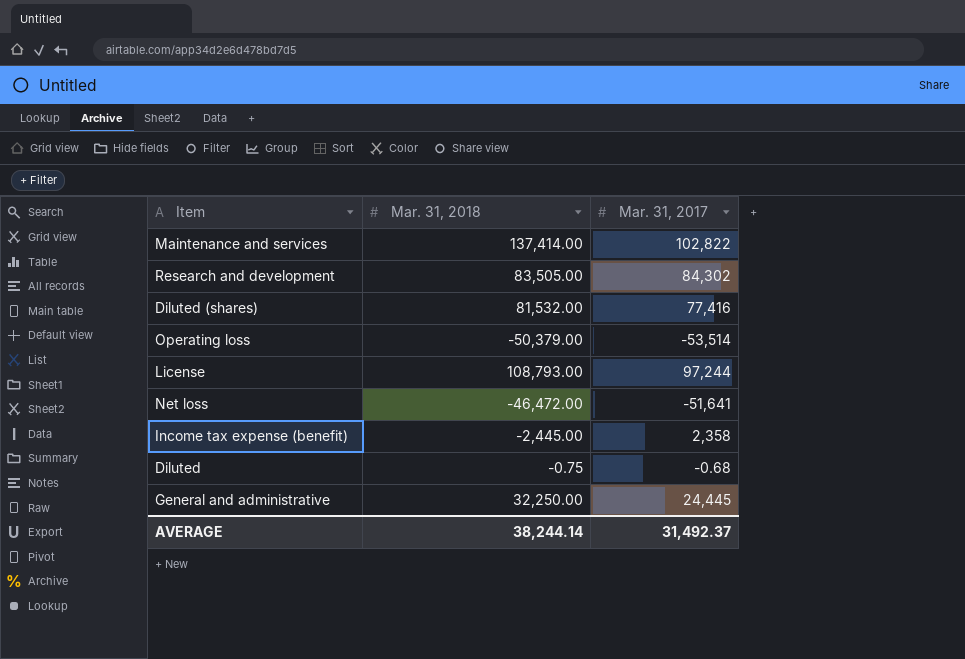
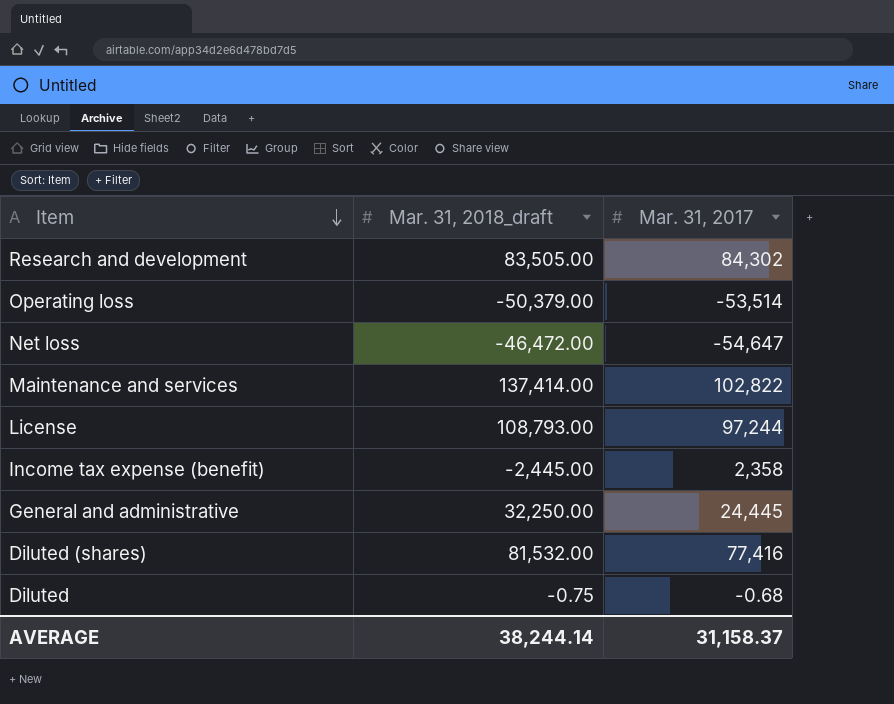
row order: none -> Item descending
column name: Mar. 31, 2018 -> Mar. 31, 2018_draft
Net loss | Mar. 31, 2017: -51,641 -> -54,647
AVERAGE | Mar. 31, 2017: 31,492.37 -> 31,158.37

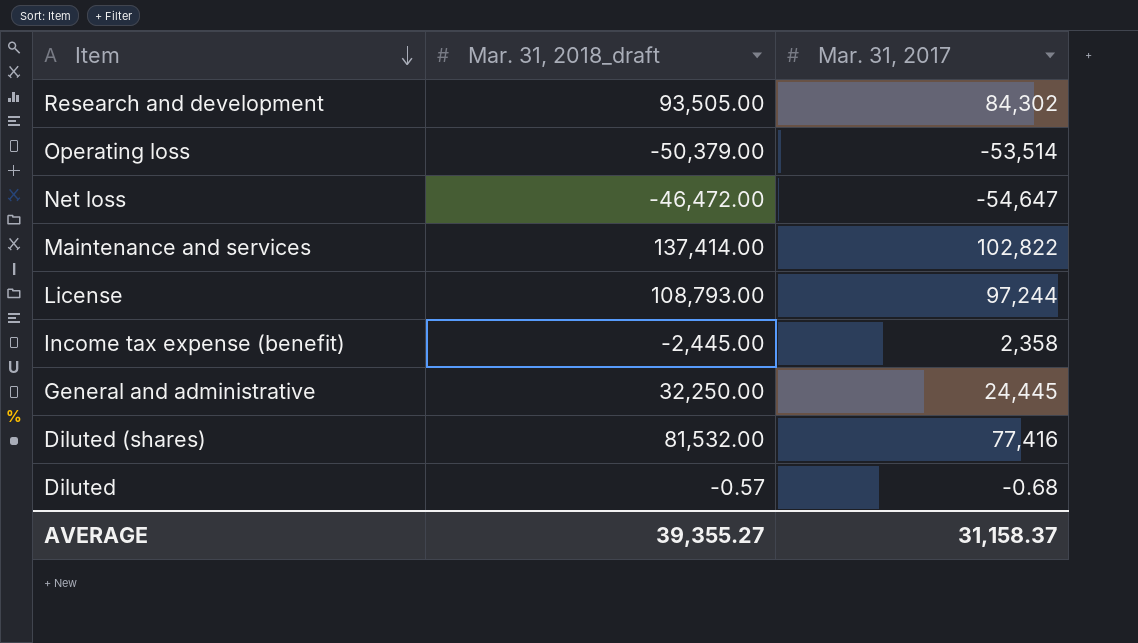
Research and development | Mar. 31, 2018_draft: 83,505.00 -> 93,505.00
Diluted | Mar. 31, 2018_draft: -0.75 -> -0.57
AVERAGE | Mar. 31, 2018_draft: 38,244.14 -> 39,355.27

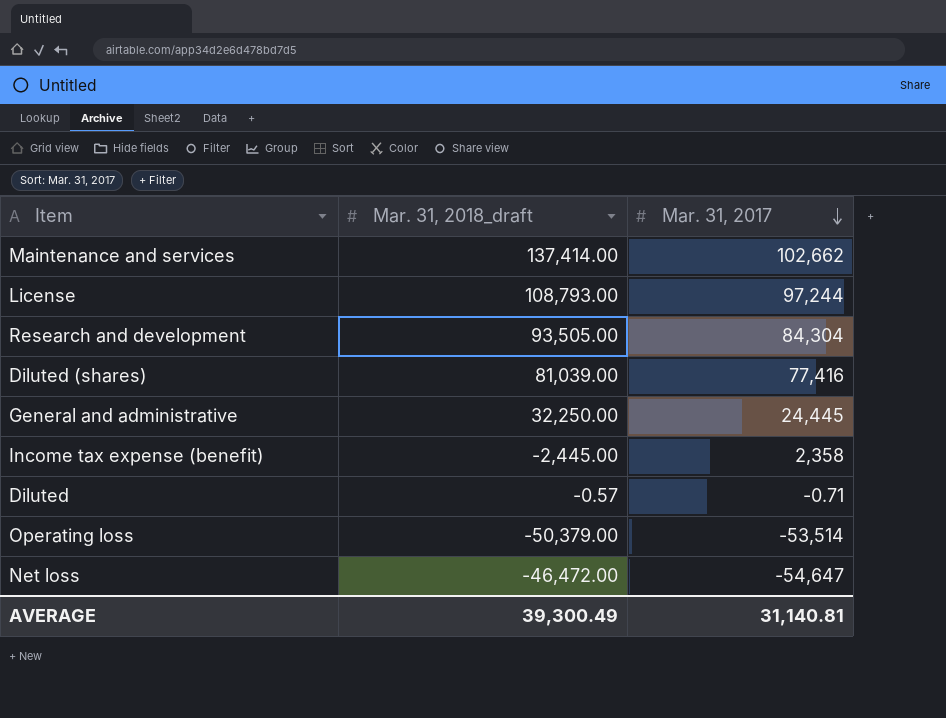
row order: Item descending -> Mar. 31, 2017 descending
Maintenance and services | Mar. 31, 2017: 102,822 -> 102,662
Research and development | Mar. 31, 2017: 84,302 -> 84,304
Diluted (shares) | Mar. 31, 2018_draft: 81,532.00 -> 81,039.00
Diluted | Mar. 31, 2017: -0.68 -> -0.71
AVERAGE | Mar. 31, 2018_draft: 39,355.27 -> 39,300.49
AVERAGE | Mar. 31, 2017: 31,158.37 -> 31,140.81

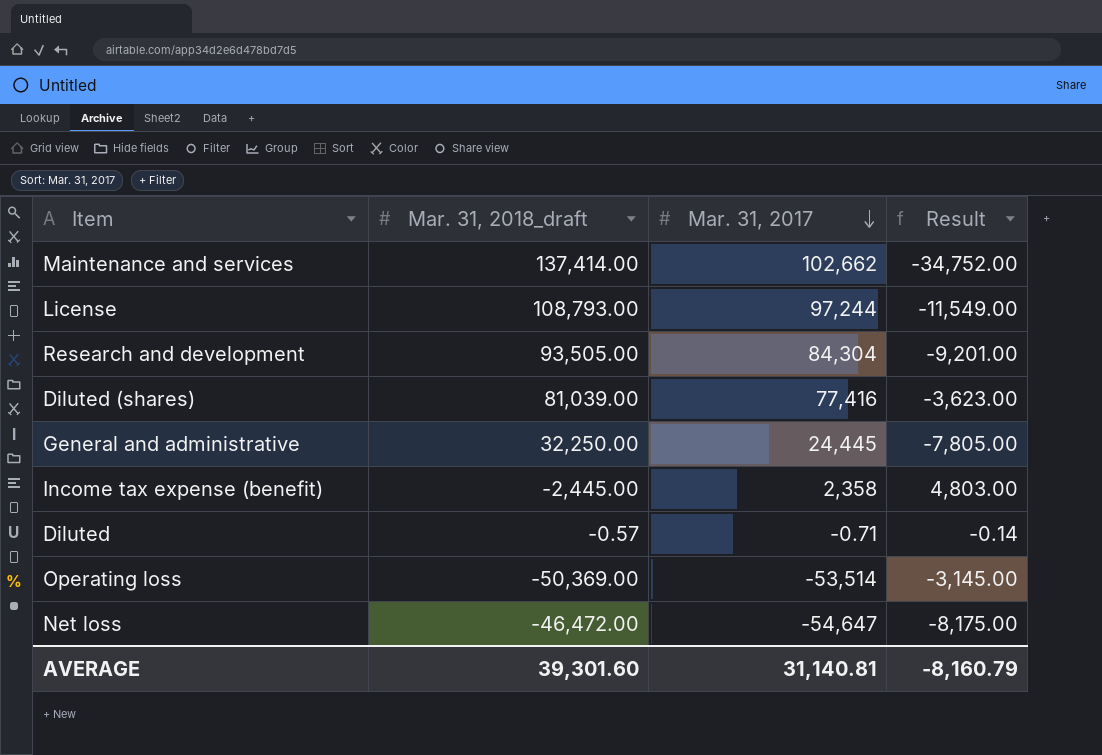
column Result | formula: none -> [Mar. 31, 2017] - [Mar. 31, 2018_draft]
Operating loss | Mar. 31, 2018_draft: -50,379.00 -> -50,369.00
AVERAGE | Mar. 31, 2018_draft: 39,300.49 -> 39,301.60

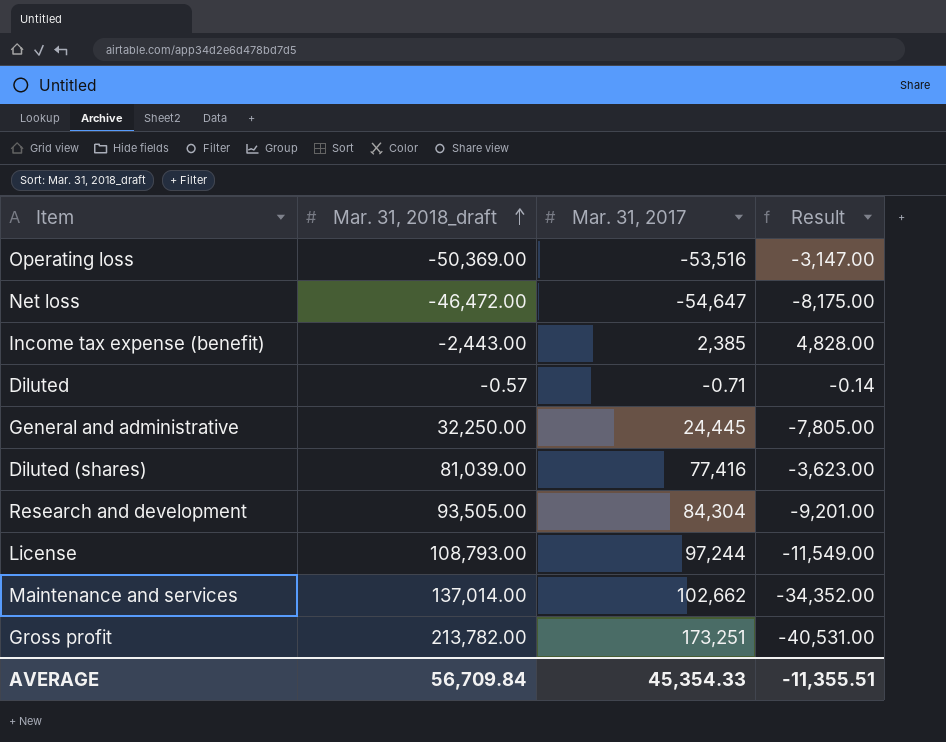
row order: Mar. 31, 2017 descending -> Mar. 31, 2018_draft ascending
Operating loss | Mar. 31, 2017: -53,514 -> -53,516
Operating loss | Result: -3,145.00 -> -3,147.00
Income tax expense (benefit) | Mar. 31, 2018_draft: -2,445.00 -> -2,443.00
Income tax expense (benefit) | Mar. 31, 2017: 2,358 -> 2,385
Income tax expense (benefit) | Result: 4,803.00 -> 4,828.00
Maintenance and services | Mar. 31, 2018_draft: 137,414.00 -> 137,014.00
Maintenance and services | Result: -34,752.00 -> -34,352.00
row Gross profit: none -> 213,782.00 | 173,251 | -40,531.00
AVERAGE | Mar. 31, 2018_draft: 39,301.60 -> 56,709.84
AVERAGE | Mar. 31, 2017: 31,140.81 -> 45,354.33
AVERAGE | Result: -8,160.79 -> -11,355.51

